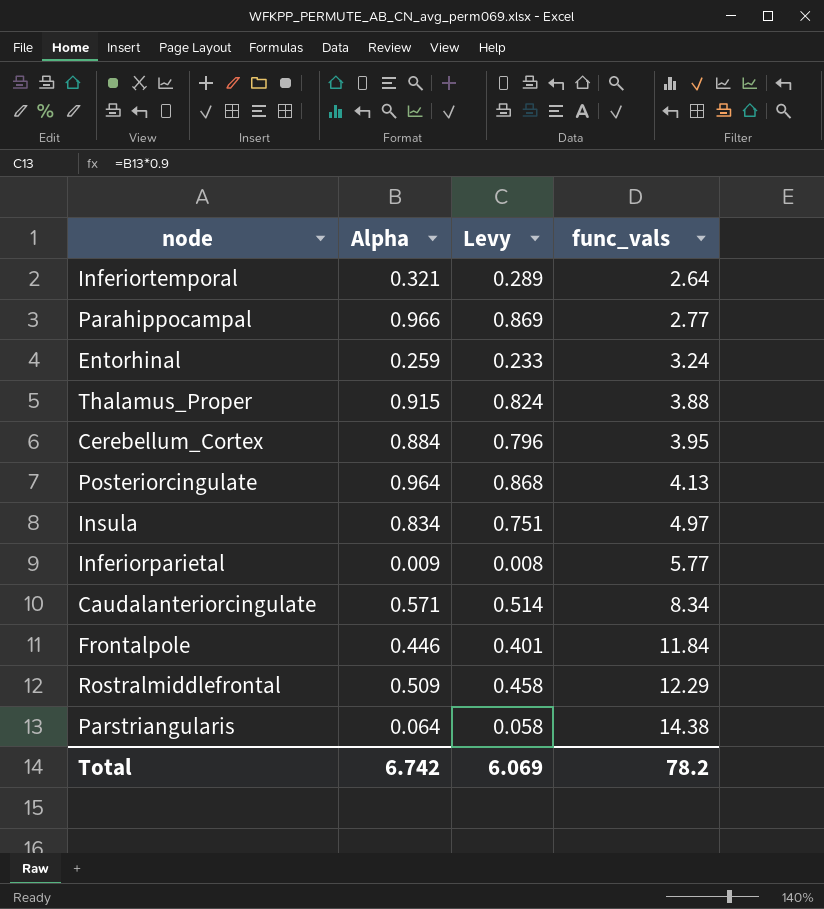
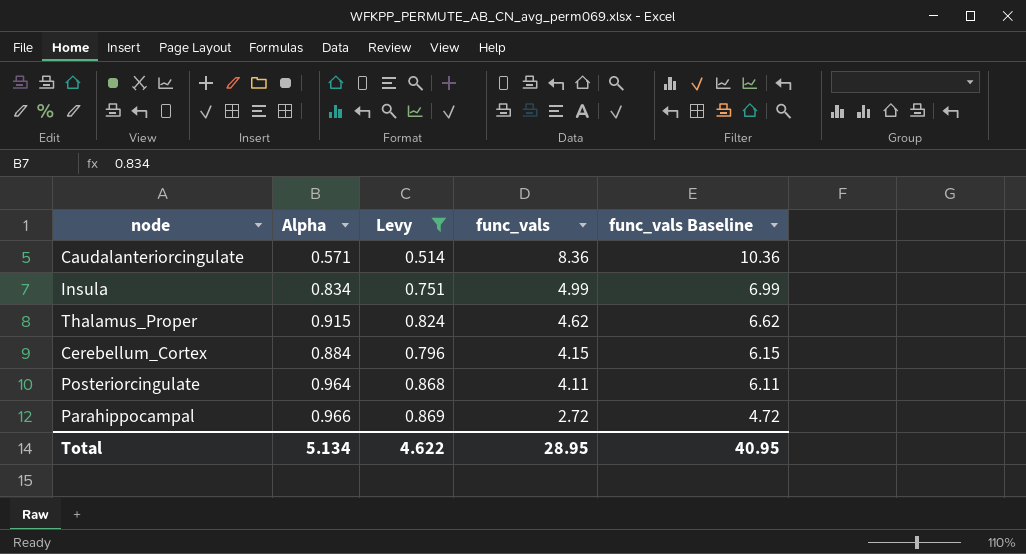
filter: none -> Levy >= 0.514
row order: func_vals ascending -> func_vals descending
column func_vals Baseline | formula: none -> [func_vals] + 2
Caudalanteriorcingulate | func_vals: 8.34 -> 8.36
Insula | func_vals: 4.97 -> 4.99
Thalamus_Proper | func_vals: 3.88 -> 4.62
Cerebellum_Cortex | func_vals: 3.95 -> 4.15
Posteriorcingulate | func_vals: 4.13 -> 4.11
Parahippocampal | func_vals: 2.77 -> 2.72
Total | Alpha: 6.742 -> 5.134
Total | Levy: 6.069 -> 4.622
Total | func_vals: 78.2 -> 28.95

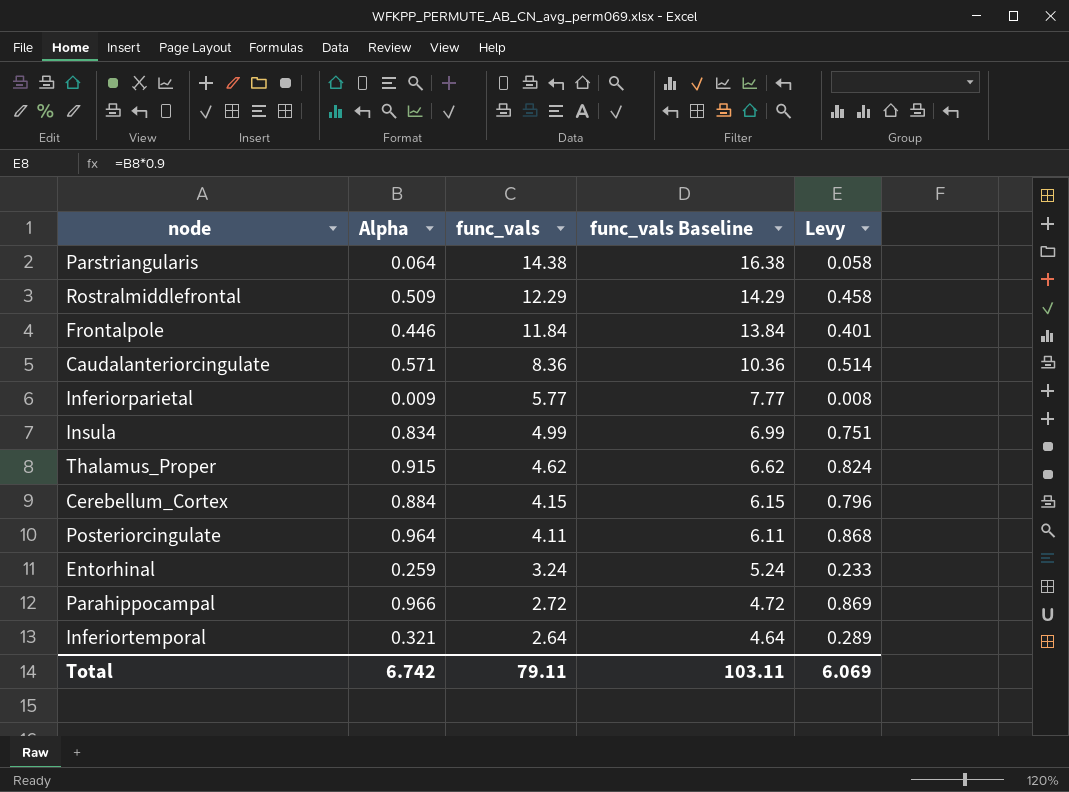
filter: Levy >= 0.514 -> none
column Levy | position: 3 -> 5
Total | Alpha: 5.134 -> 6.742
Total | func_vals: 28.95 -> 79.11
Total | func_vals Baseline: 40.95 -> 103.11
Total | Levy: 4.622 -> 6.069

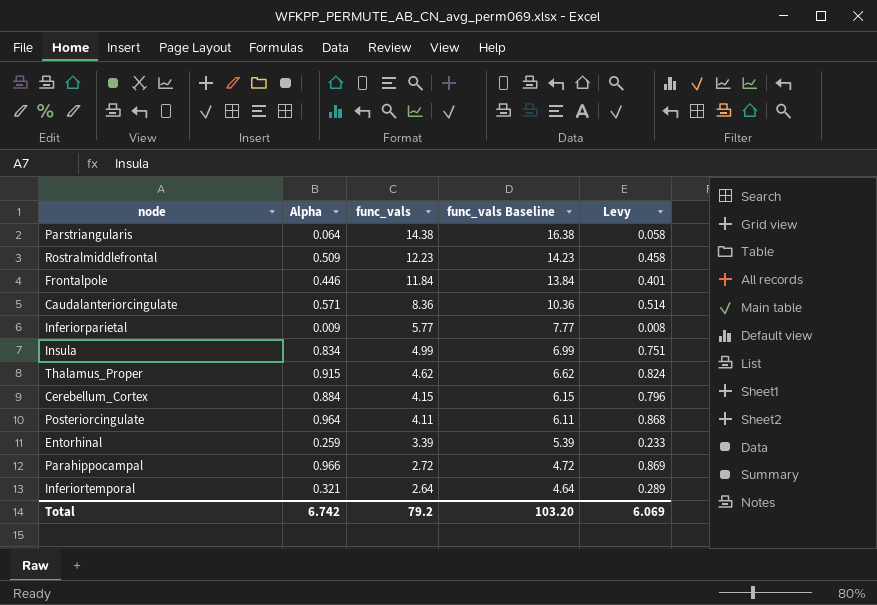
Rostralmiddlefrontal | func_vals: 12.29 -> 12.23
Rostralmiddlefrontal | func_vals Baseline: 14.29 -> 14.23
Entorhinal | func_vals: 3.24 -> 3.39
Entorhinal | func_vals Baseline: 5.24 -> 5.39
Total | func_vals: 79.11 -> 79.2
Total | func_vals Baseline: 103.11 -> 103.20

